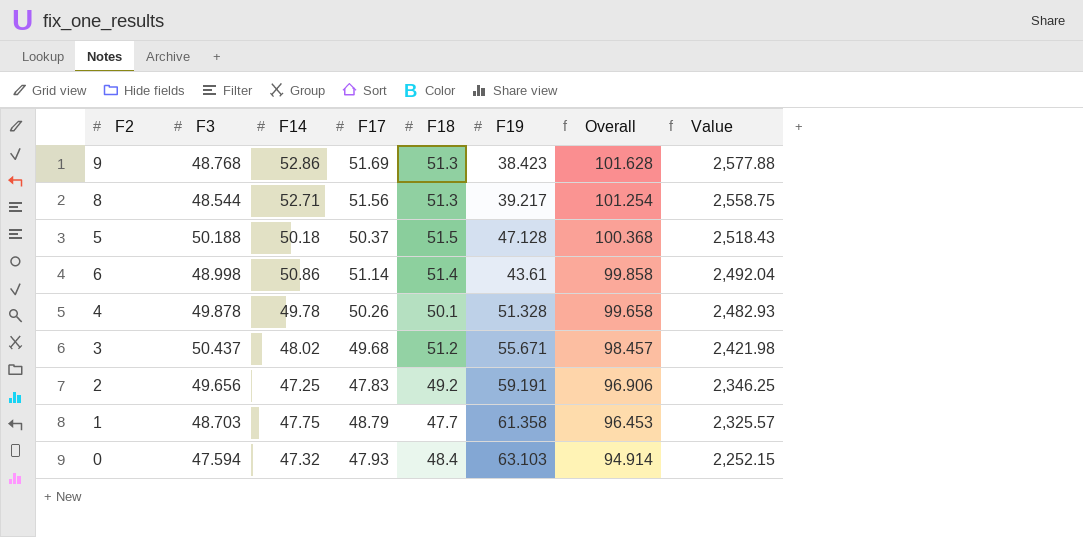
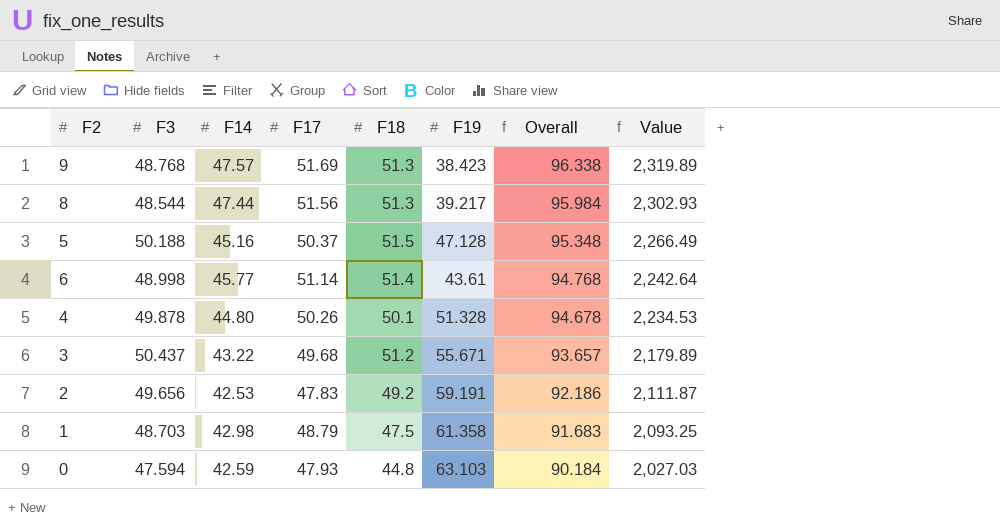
9 | F14: 52.86 -> 47.57
9 | Overall: 101.628 -> 96.338
9 | Value: 2,577.88 -> 2,319.89
8 | F14: 52.71 -> 47.44
8 | Overall: 101.254 -> 95.984
8 | Value: 2,558.75 -> 2,302.93
5 | F14: 50.18 -> 45.16
5 | Overall: 100.368 -> 95.348
5 | Value: 2,518.43 -> 2,266.49
6 | F14: 50.86 -> 45.77
6 | Overall: 99.858 -> 94.768
6 | Value: 2,492.04 -> 2,242.64
4 | F14: 49.78 -> 44.80
4 | Overall: 99.658 -> 94.678
4 | Value: 2,482.93 -> 2,234.53
3 | F14: 48.02 -> 43.22
3 | Overall: 98.457 -> 93.657
3 | Value: 2,421.98 -> 2,179.89
2 | F14: 47.25 -> 42.53
2 | Overall: 96.906 -> 92.186
2 | Value: 2,346.25 -> 2,111.87
1 | F14: 47.75 -> 42.98
1 | F18: 47.7 -> 47.5
1 | Overall: 96.453 -> 91.683
1 | Value: 2,325.57 -> 2,093.25
0 | F14: 47.32 -> 42.59
0 | F18: 48.4 -> 44.8
0 | Overall: 94.914 -> 90.184
0 | Value: 2,252.15 -> 2,027.03

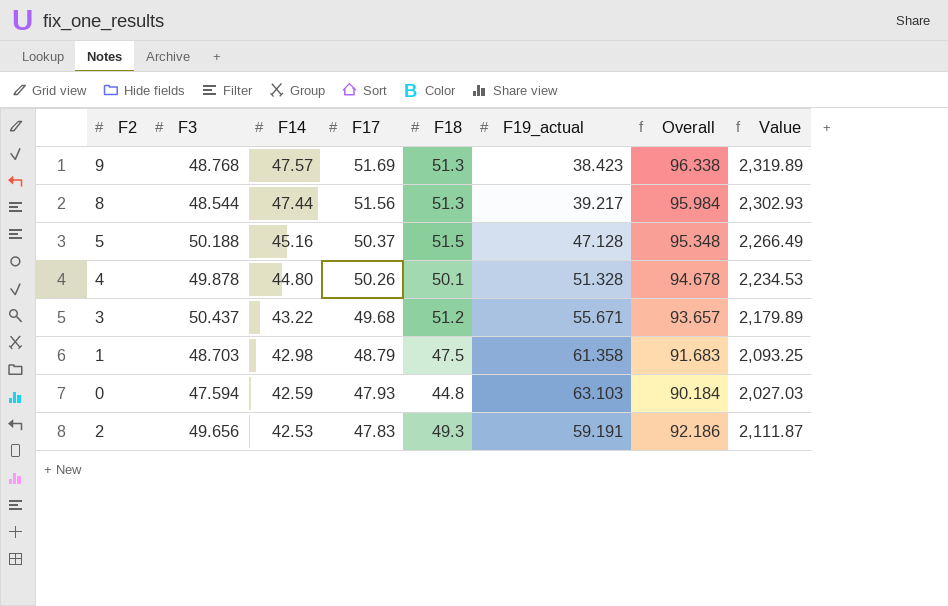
row order: Overall descending -> F14 descending
column name: F19 -> F19_actual
row 6: 48.998 | 45.77 | 51.14 | 51.4 | 43.61 | 94.768 | 2,242.64 -> none
2 | F18: 49.2 -> 49.3

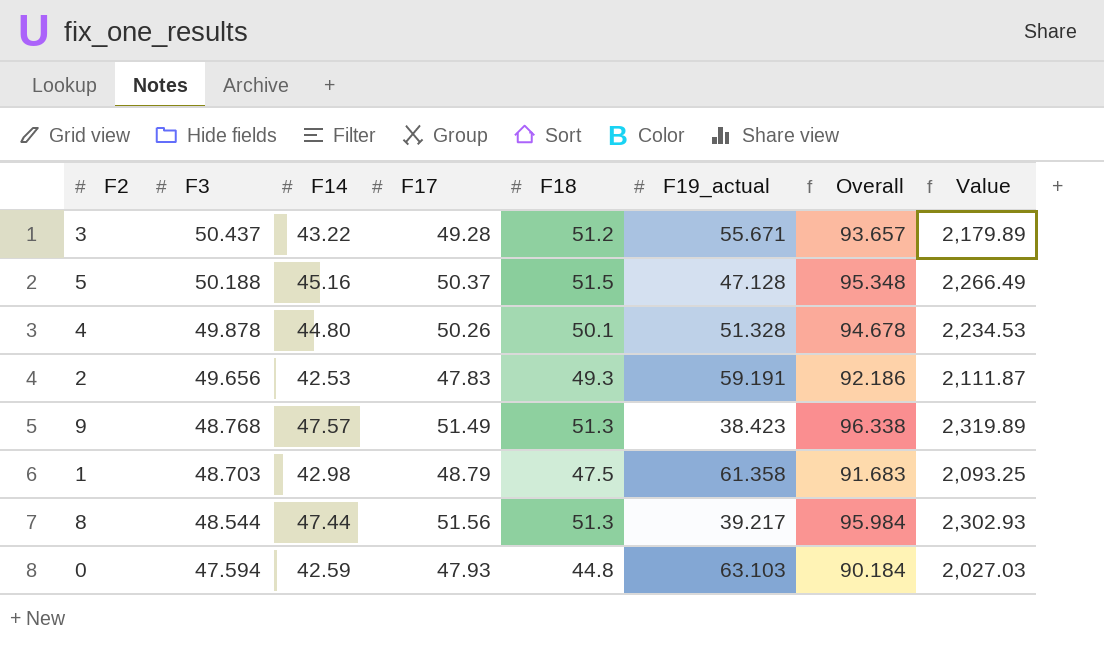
row order: F14 descending -> F3 descending
3 | F17: 49.68 -> 49.28
9 | F17: 51.69 -> 51.49

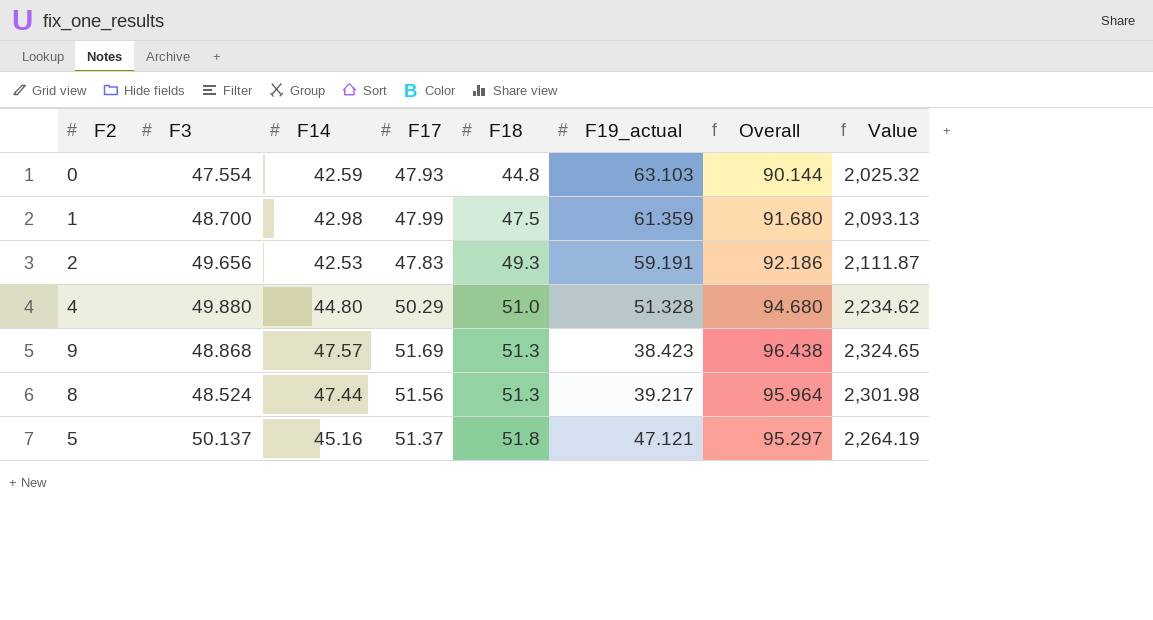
row order: F3 descending -> F18 ascending
row 3: 50.437 | 43.22 | 49.28 | 51.2 | 55.671 | 93.657 | 2,179.89 -> none
0 | F3: 47.594 -> 47.554
0 | Overall: 90.184 -> 90.144
0 | Value: 2,027.03 -> 2,025.32
1 | F3: 48.703 -> 48.700
1 | F17: 48.79 -> 47.99
1 | F19_actual: 61.358 -> 61.359
1 | Overall: 91.683 -> 91.680
1 | Value: 2,093.25 -> 2,093.13
4 | F3: 49.878 -> 49.880
4 | F17: 50.26 -> 50.29
4 | F18: 50.1 -> 51.0
4 | Overall: 94.678 -> 94.680
4 | Value: 2,234.53 -> 2,234.62
9 | F3: 48.768 -> 48.868
9 | F17: 51.49 -> 51.69
9 | Overall: 96.338 -> 96.438
9 | Value: 2,319.89 -> 2,324.65
8 | F3: 48.544 -> 48.524
8 | Overall: 95.984 -> 95.964
8 | Value: 2,302.93 -> 2,301.98
5 | F3: 50.188 -> 50.137
5 | F17: 50.37 -> 51.37
5 | F18: 51.5 -> 51.8
5 | F19_actual: 47.128 -> 47.121
5 | Overall: 95.348 -> 95.297
5 | Value: 2,266.49 -> 2,264.19

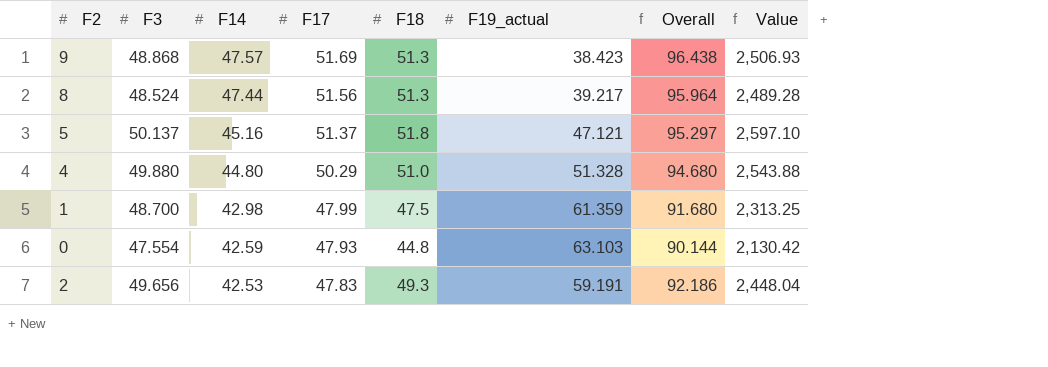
row order: F18 ascending -> F14 descending
column Value | formula: [F3] * [F14] -> [F3] * [F18]

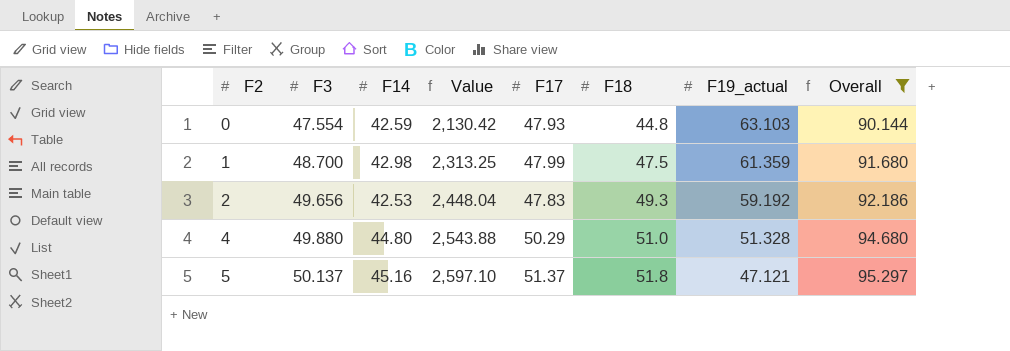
filter: none -> Overall <= 95.297
row order: F14 descending -> F2 ascending
column Value | position: 8 -> 4
2 | F19_actual: 59.191 -> 59.192

